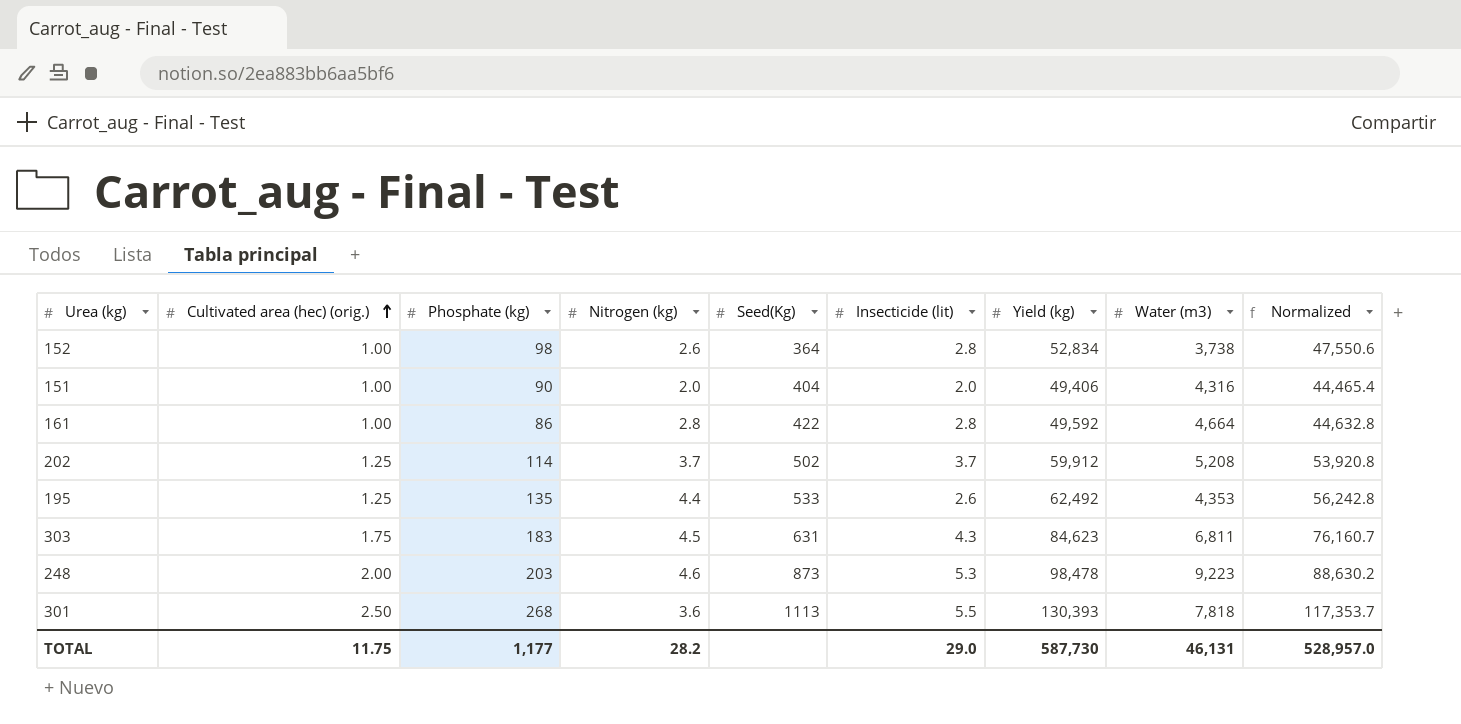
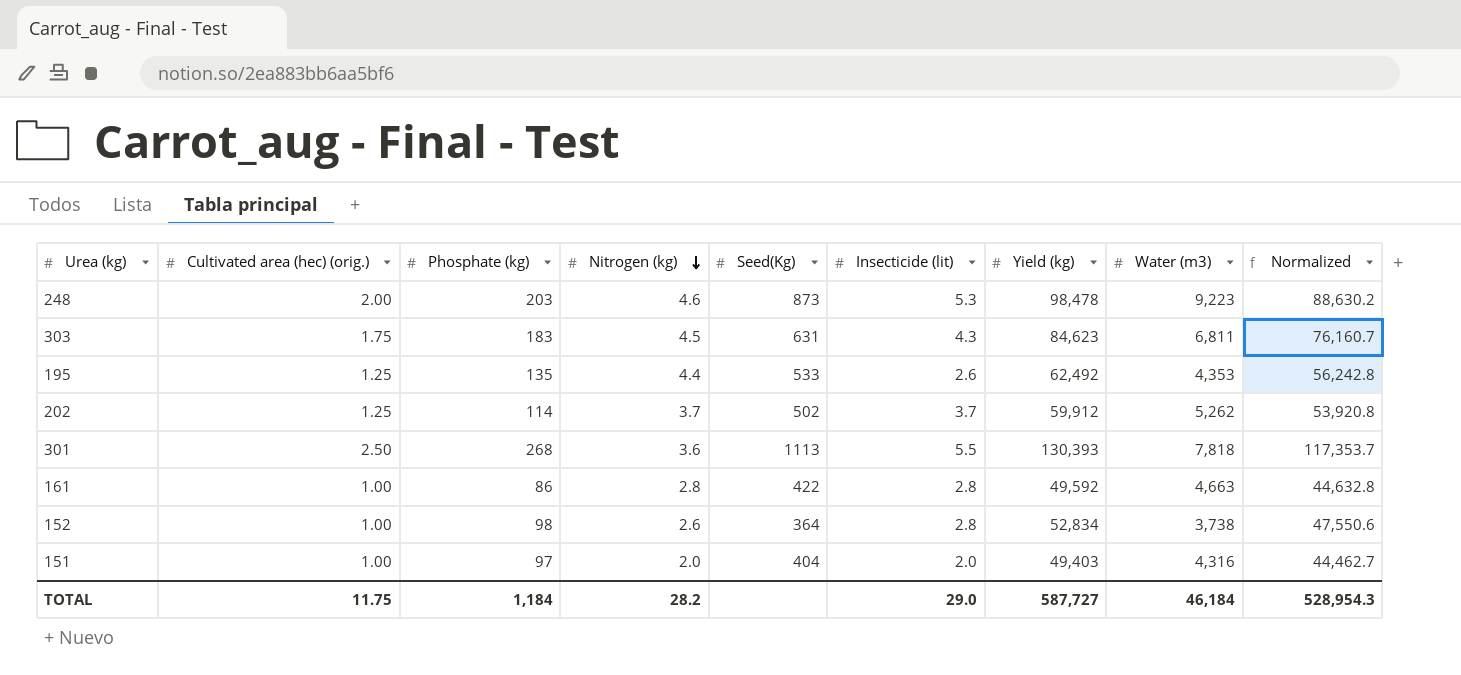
row order: Cultivated area (hec) (orig.) ascending -> Nitrogen (kg) descending
202 | Water (m3): 5,208 -> 5,262
161 | Water (m3): 4,664 -> 4,663
151 | Phosphate (kg): 90 -> 97
151 | Yield (kg): 49,406 -> 49,403
151 | Normalized: 44,465.4 -> 44,462.7
TOTAL | Phosphate (kg): 1,177 -> 1,184
TOTAL | Yield (kg): 587,730 -> 587,727
TOTAL | Water (m3): 46,131 -> 46,184
TOTAL | Normalized: 528,957.0 -> 528,954.3

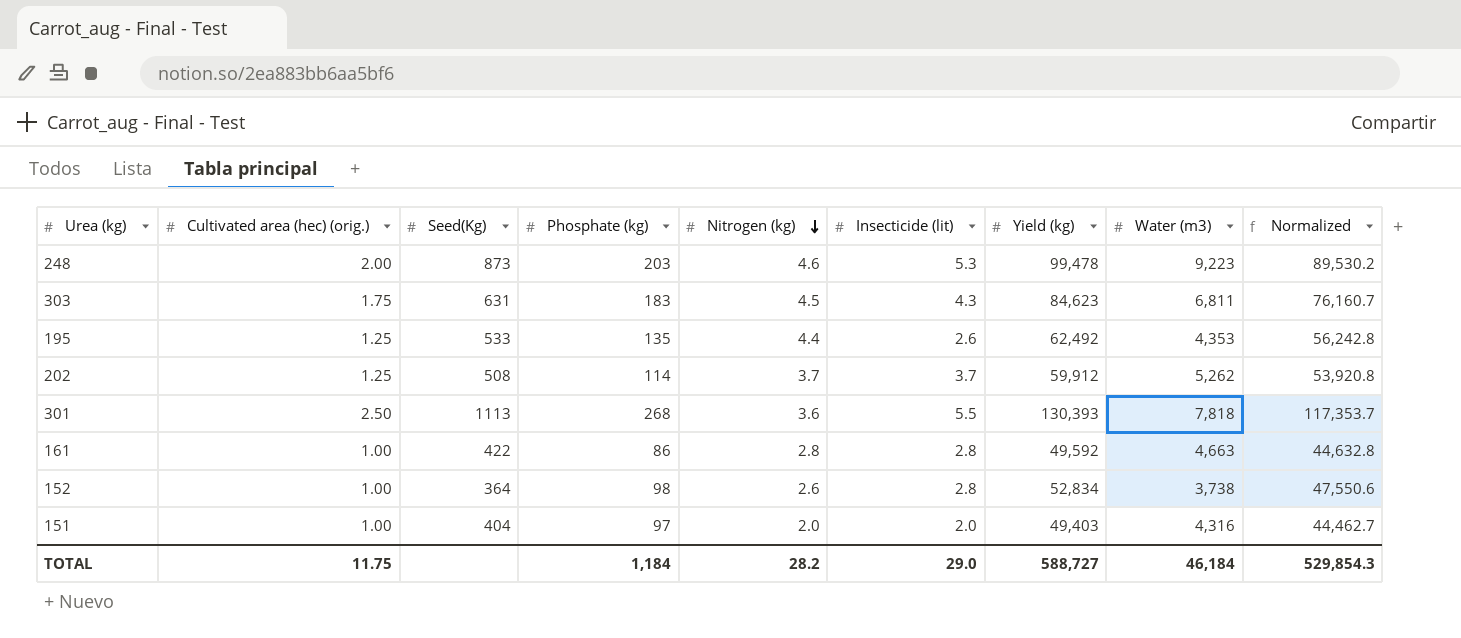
column Seed(Kg) | position: 5 -> 3
248 | Yield (kg): 98,478 -> 99,478
248 | Normalized: 88,630.2 -> 89,530.2
202 | Seed(Kg): 502 -> 508
TOTAL | Yield (kg): 587,727 -> 588,727
TOTAL | Normalized: 528,954.3 -> 529,854.3

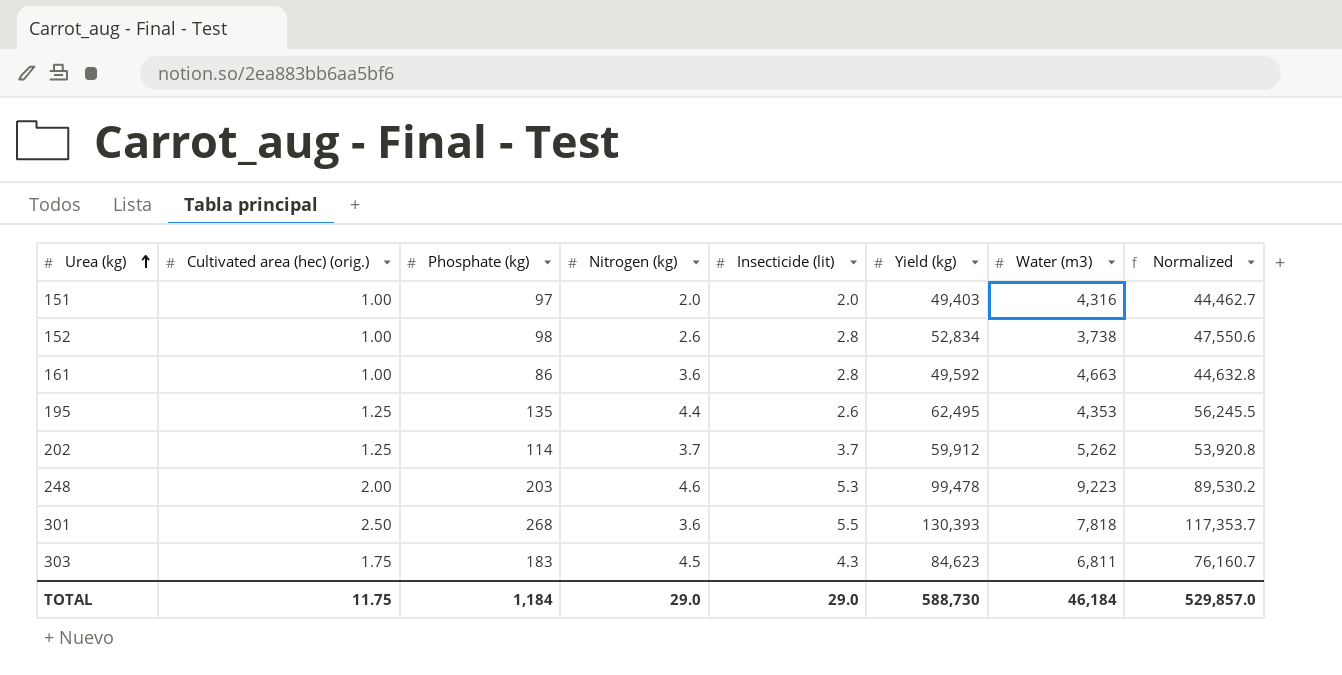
row order: Nitrogen (kg) descending -> Urea (kg) ascending
column Seed(Kg) | position: 3 -> none
161 | Nitrogen (kg): 2.8 -> 3.6
195 | Yield (kg): 62,492 -> 62,495
195 | Normalized: 56,242.8 -> 56,245.5
TOTAL | Nitrogen (kg): 28.2 -> 29.0
TOTAL | Yield (kg): 588,727 -> 588,730
TOTAL | Normalized: 529,854.3 -> 529,857.0

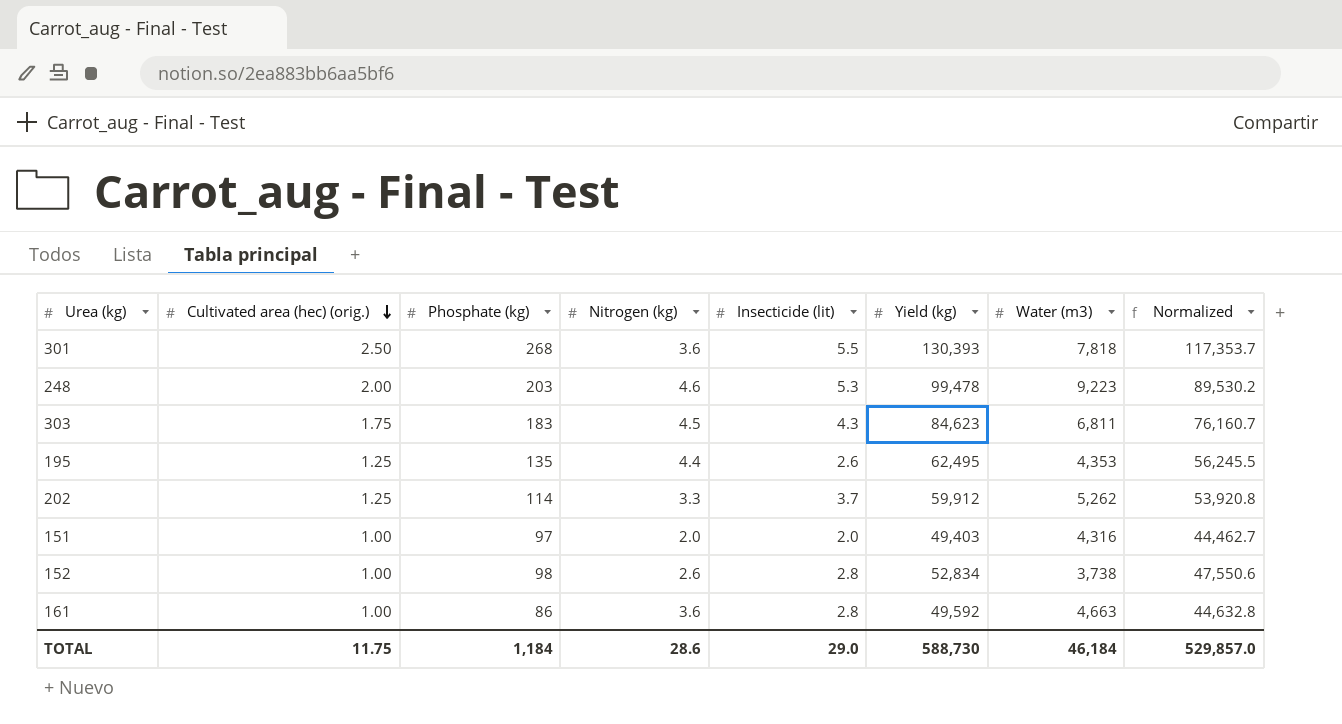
row order: Urea (kg) ascending -> Cultivated area (hec) (orig.) descending
202 | Nitrogen (kg): 3.7 -> 3.3
TOTAL | Nitrogen (kg): 29.0 -> 28.6

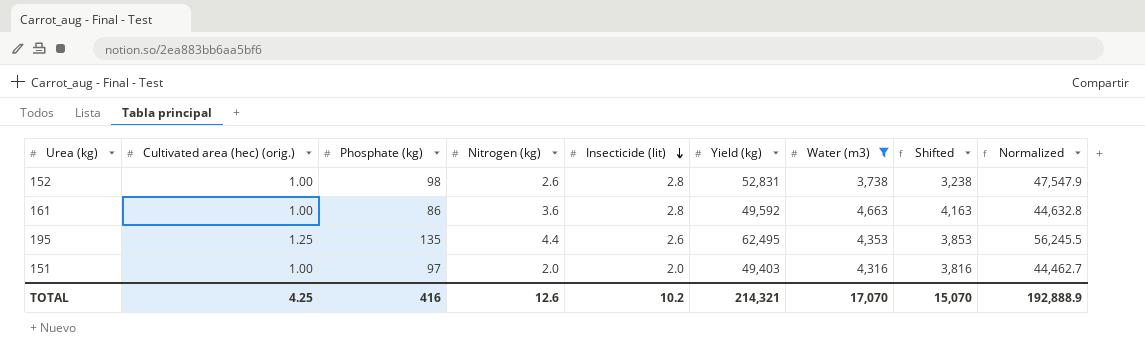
filter: none -> Water (m3) <= 4,663
row order: Cultivated area (hec) (orig.) descending -> Insecticide (lit) descending
column Shifted | formula: none -> [Water (m3)] - 500
152 | Yield (kg): 52,834 -> 52,831
152 | Normalized: 47,550.6 -> 47,547.9
TOTAL | Cultivated area (hec) (orig.): 11.75 -> 4.25
TOTAL | Phosphate (kg): 1,184 -> 416
TOTAL | Nitrogen (kg): 28.6 -> 12.6
TOTAL | Insecticide (lit): 29.0 -> 10.2
TOTAL | Yield (kg): 588,730 -> 214,321
TOTAL | Water (m3): 46,184 -> 17,070
TOTAL | Normalized: 529,857.0 -> 192,888.9

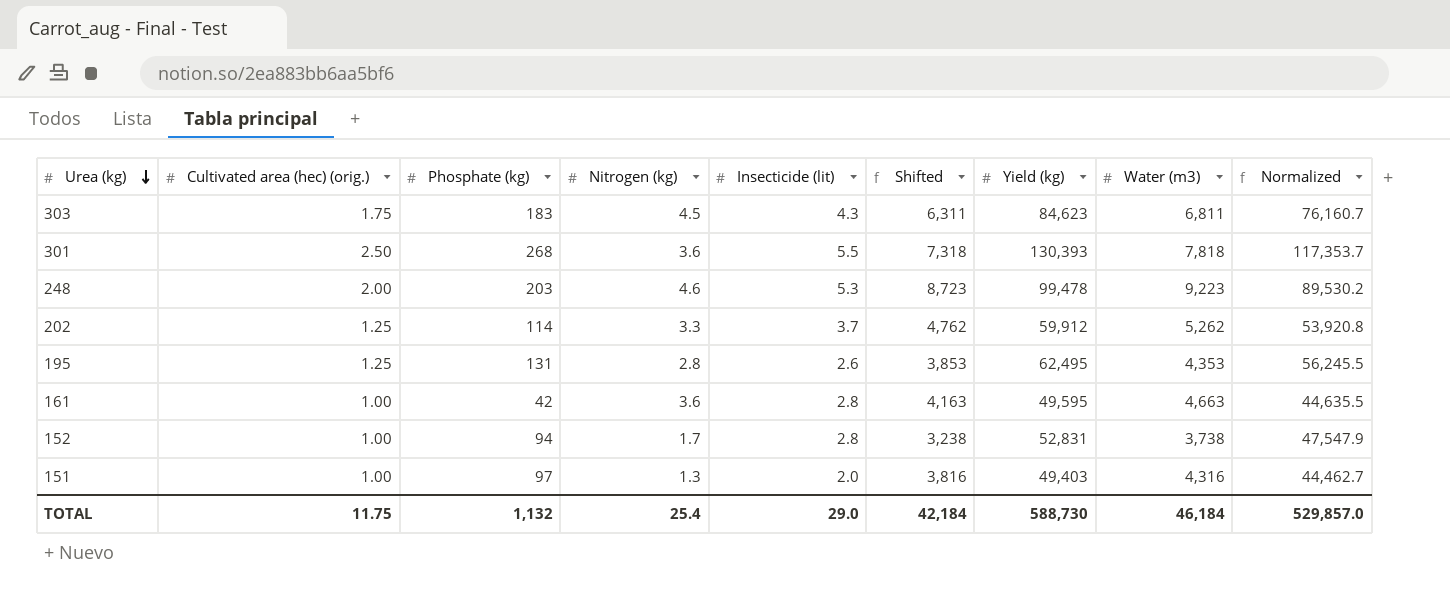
filter: Water (m3) <= 4,663 -> none
row order: Insecticide (lit) descending -> Urea (kg) descending
column Shifted | position: 8 -> 6
195 | Phosphate (kg): 135 -> 131
195 | Nitrogen (kg): 4.4 -> 2.8
161 | Phosphate (kg): 86 -> 42
161 | Yield (kg): 49,592 -> 49,595
161 | Normalized: 44,632.8 -> 44,635.5
152 | Phosphate (kg): 98 -> 94
152 | Nitrogen (kg): 2.6 -> 1.7
151 | Nitrogen (kg): 2.0 -> 1.3
TOTAL | Cultivated area (hec) (orig.): 4.25 -> 11.75
TOTAL | Phosphate (kg): 416 -> 1,132
TOTAL | Nitrogen (kg): 12.6 -> 25.4
TOTAL | Insecticide (lit): 10.2 -> 29.0
TOTAL | Shifted: 15,070 -> 42,184
TOTAL | Yield (kg): 214,321 -> 588,730
TOTAL | Water (m3): 17,070 -> 46,184
TOTAL | Normalized: 192,888.9 -> 529,857.0

